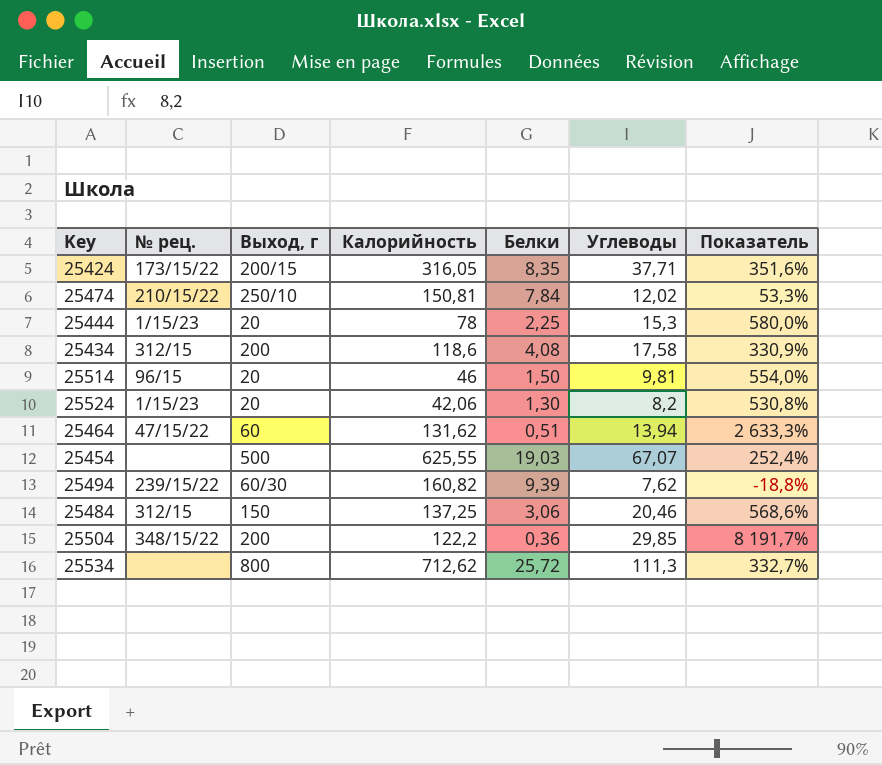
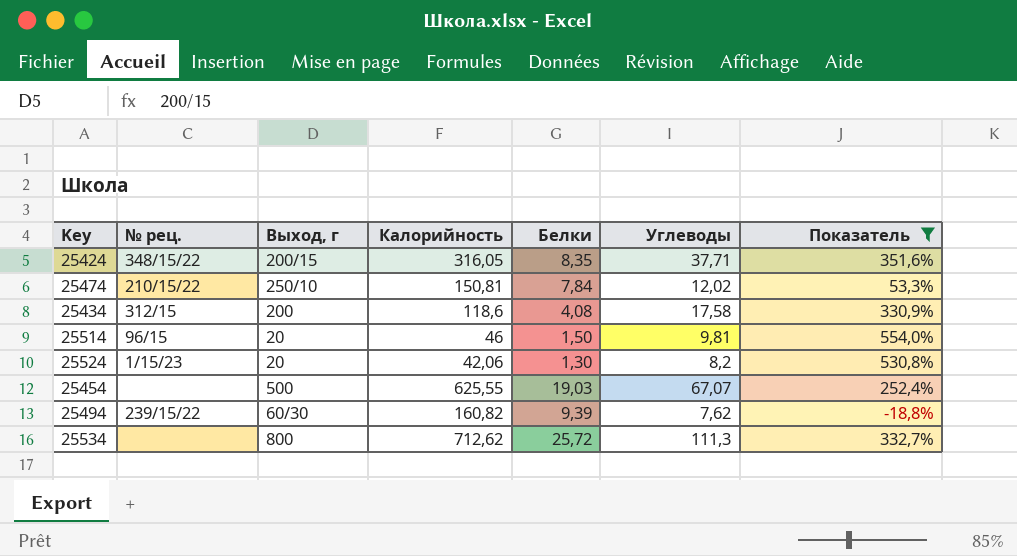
filter: none -> Показатель <= 554,0%
25424 | № рец.: 173/15/22 -> 348/15/22

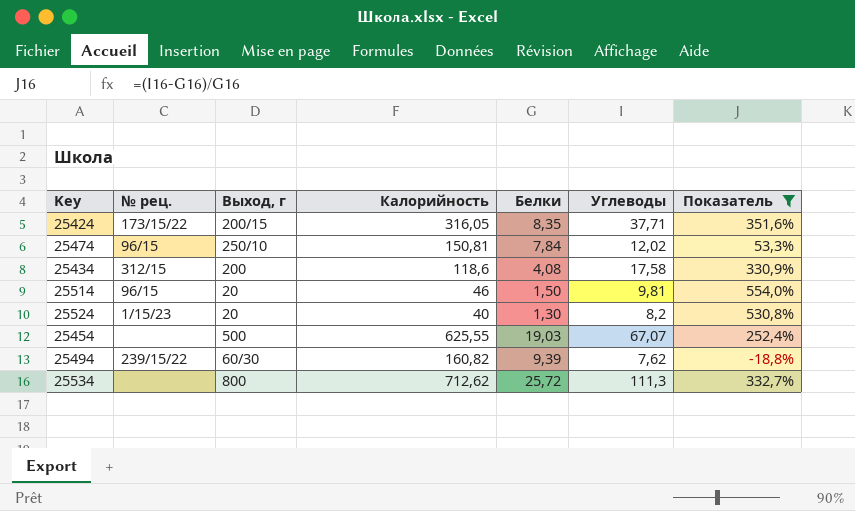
25424 | № рец.: 348/15/22 -> 173/15/22
25474 | № рец.: 210/15/22 -> 96/15
25524 | Калорийность: 42,06 -> 40

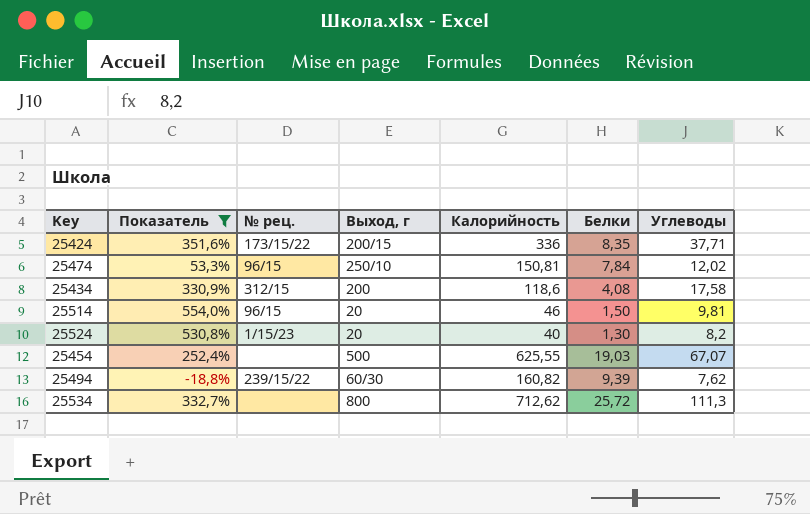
column Показатель | position: 7 -> 2
25424 | Калорийность: 316,05 -> 336

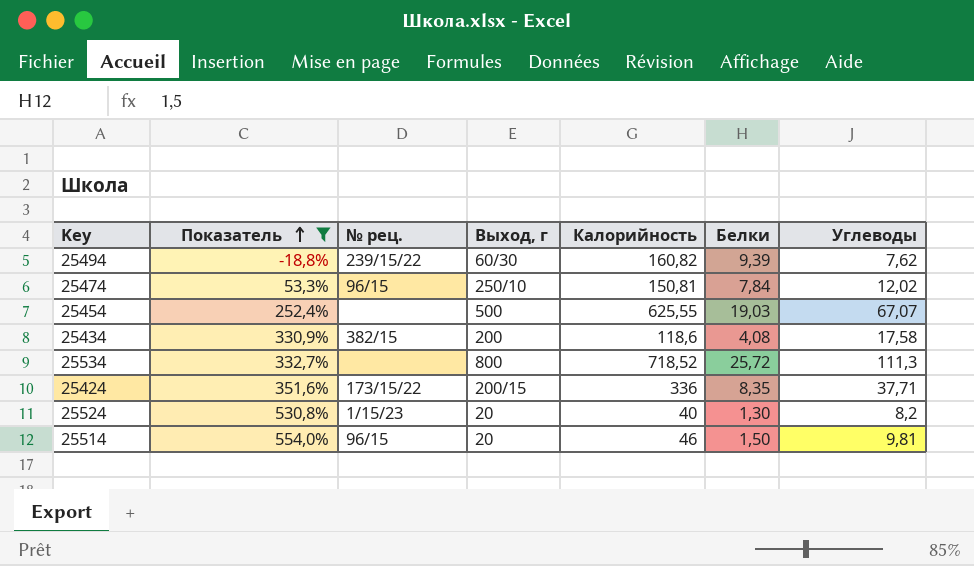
row order: none -> Показатель ascending
25434 | № рец.: 312/15 -> 382/15
25534 | Калорийность: 712,62 -> 718,52

